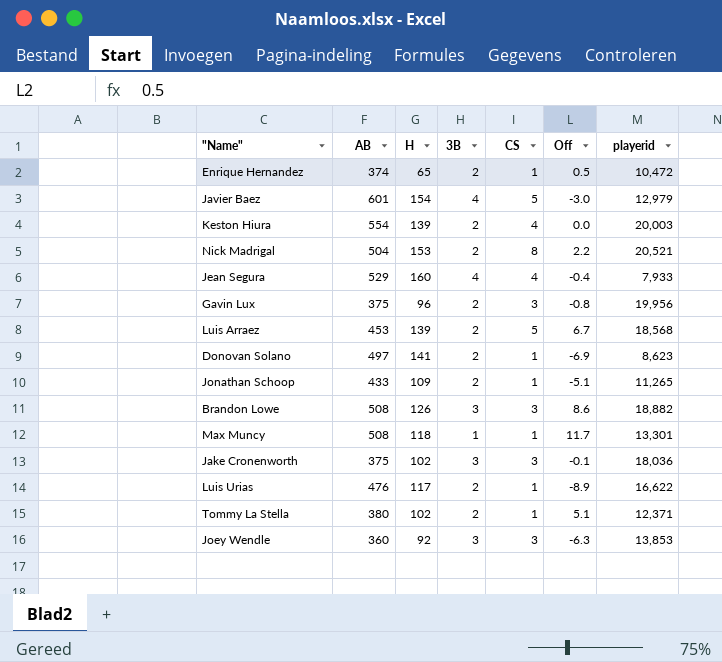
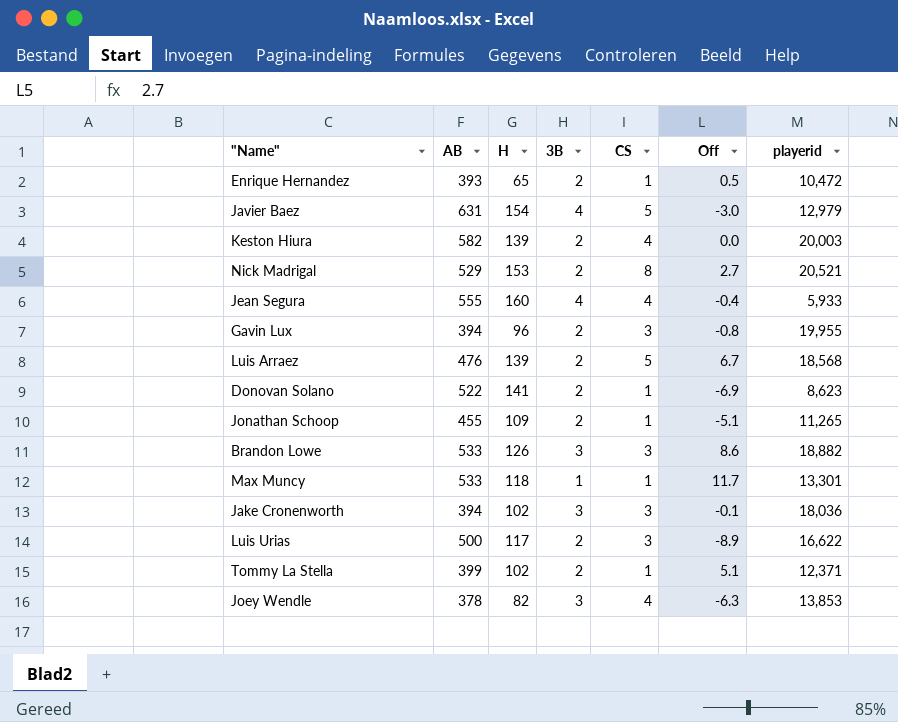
Enrique Hernandez | AB: 374 -> 393
Javier Baez | AB: 601 -> 631
Keston Hiura | AB: 554 -> 582
Nick Madrigal | AB: 504 -> 529
Nick Madrigal | Off: 2.2 -> 2.7
Jean Segura | AB: 529 -> 555
Jean Segura | playerid: 7,933 -> 5,933
Gavin Lux | AB: 375 -> 394
Gavin Lux | playerid: 19,956 -> 19,955
Luis Arraez | AB: 453 -> 476
Donovan Solano | AB: 497 -> 522
Jonathan Schoop | AB: 433 -> 455
Brandon Lowe | AB: 508 -> 533
Max Muncy | AB: 508 -> 533
Jake Cronenworth | AB: 375 -> 394
Luis Urias | AB: 476 -> 500
Luis Urias | CS: 1 -> 3
Tommy La Stella | AB: 380 -> 399
Joey Wendle | AB: 360 -> 378
Joey Wendle | H: 92 -> 82
Joey Wendle | CS: 3 -> 4

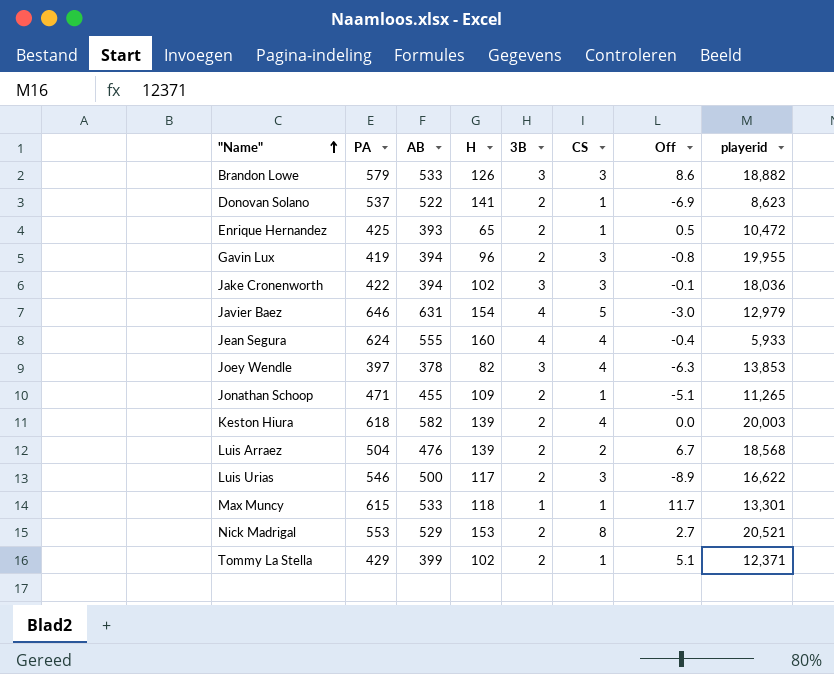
row order: none -> "Name" ascending
column PA | position: none -> 2
Luis Arraez | CS: 5 -> 2

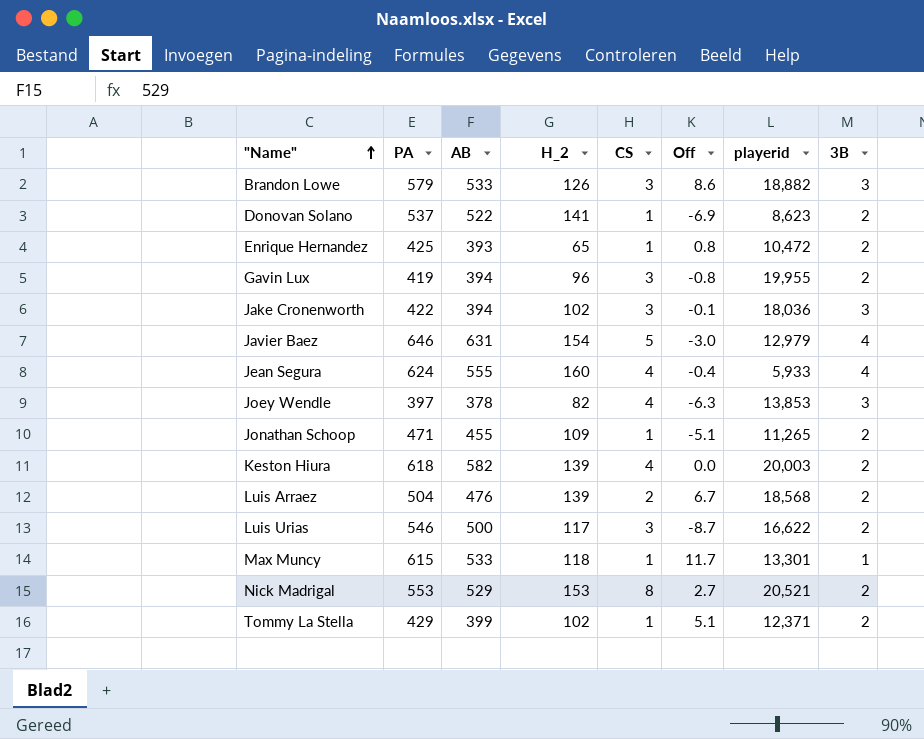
column name: H -> H_2
column 3B | position: 5 -> 8
Enrique Hernandez | Off: 0.5 -> 0.8
Luis Urias | Off: -8.9 -> -8.7

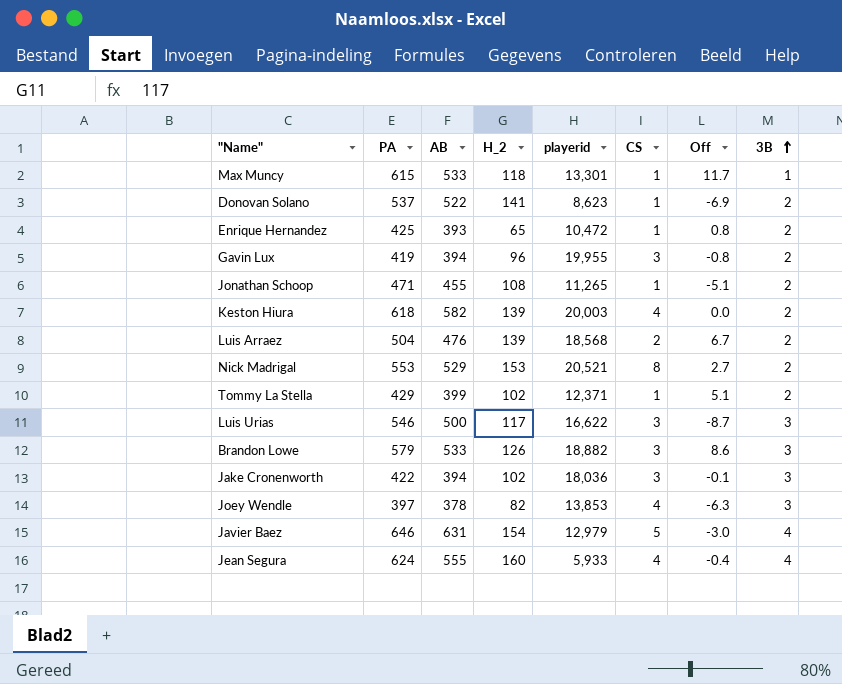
row order: "Name" ascending -> 3B ascending
column playerid | position: 7 -> 5
Jonathan Schoop | H_2: 109 -> 108
Luis Urias | 3B: 2 -> 3

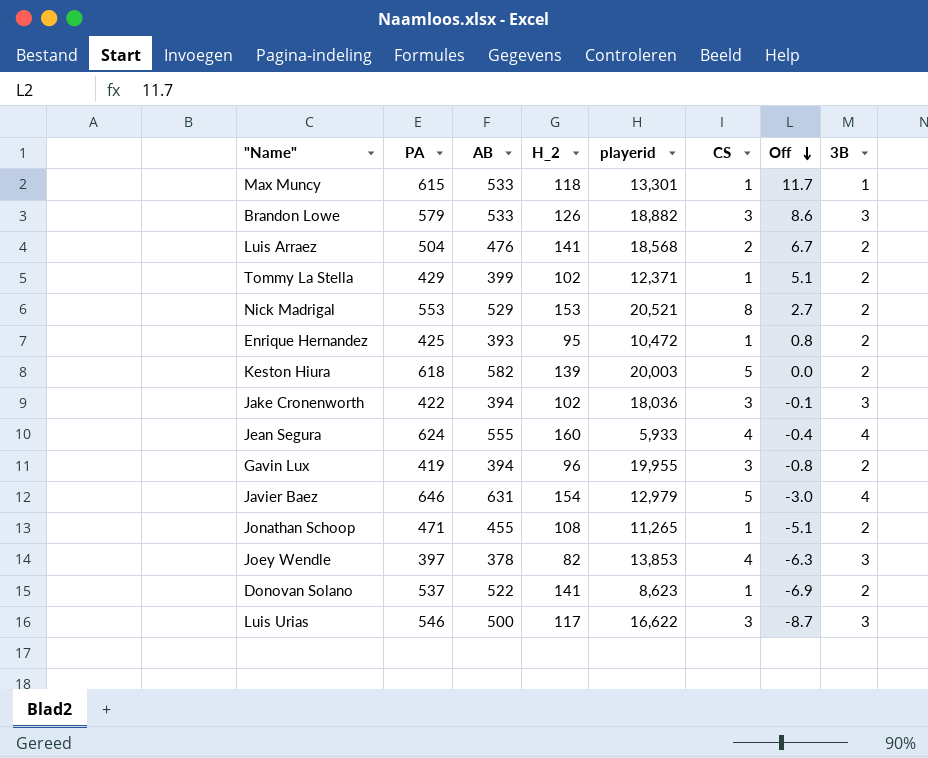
row order: 3B ascending -> Off descending
Luis Arraez | H_2: 139 -> 141
Enrique Hernandez | H_2: 65 -> 95
Keston Hiura | CS: 4 -> 5

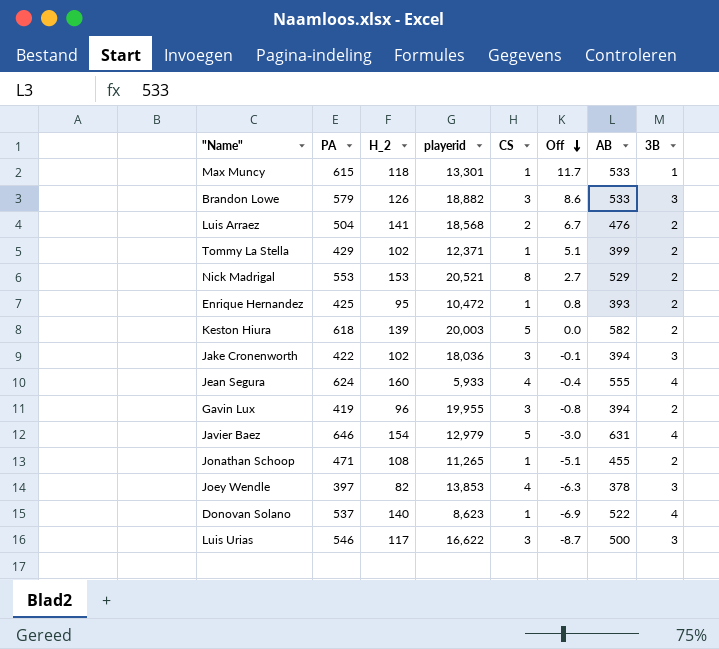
column AB | position: 3 -> 7
Donovan Solano | H_2: 141 -> 140
Donovan Solano | 3B: 2 -> 4

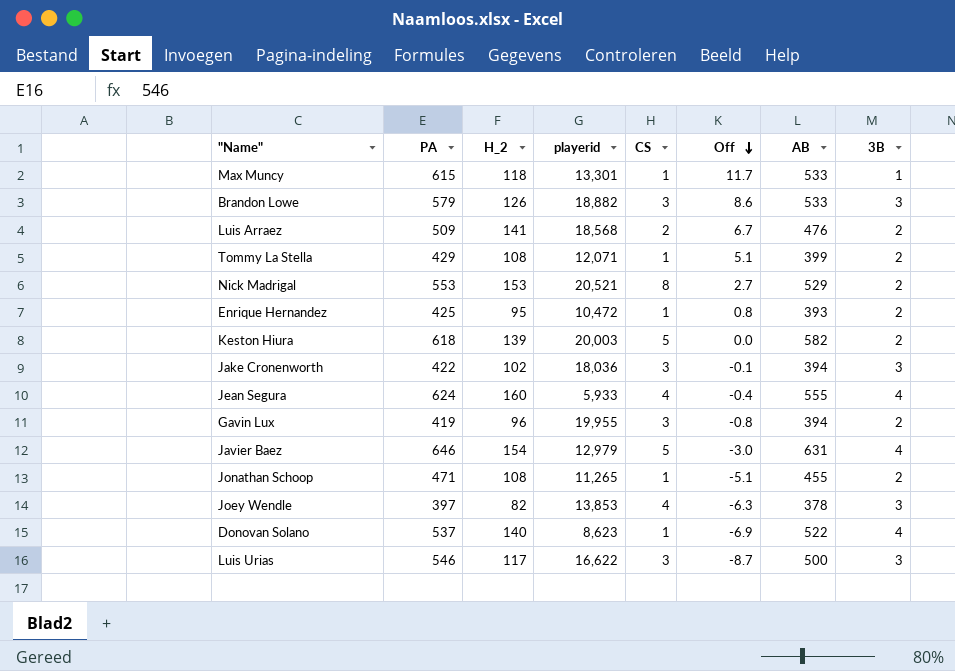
Luis Arraez | PA: 504 -> 509
Tommy La Stella | H_2: 102 -> 108
Tommy La Stella | playerid: 12,371 -> 12,071

